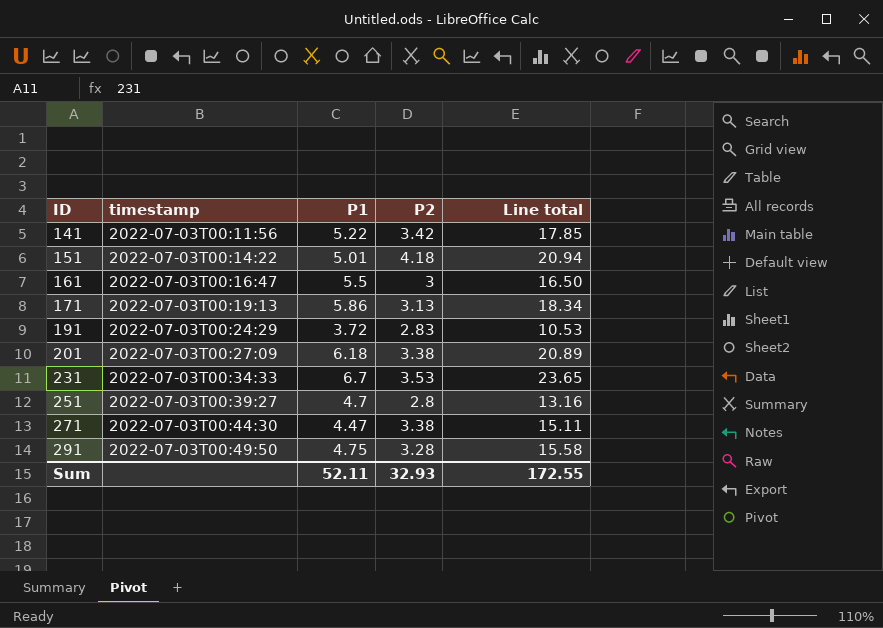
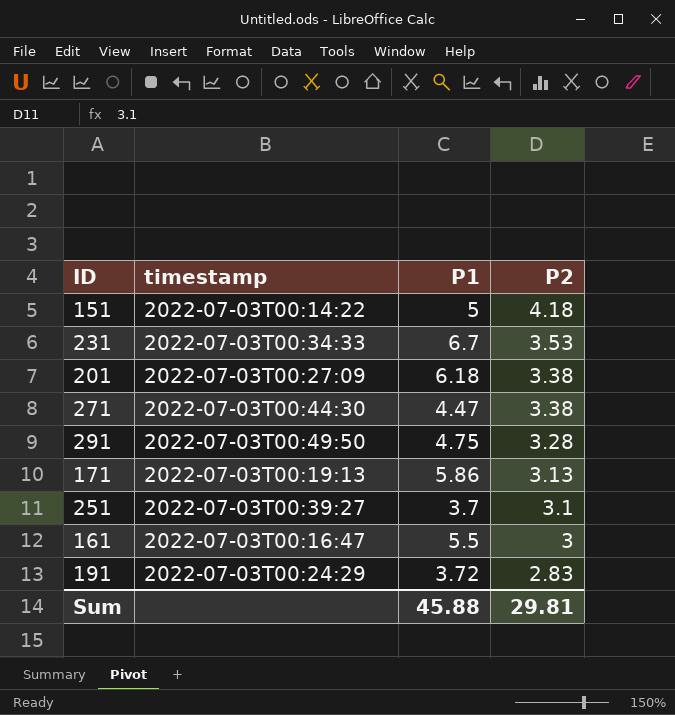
row order: ID ascending -> P2 descending
column Line total | formula: [P1] * [P2] -> none
row 141: 2022-07-03T00:11:56 | 5.22 | 3.42 | 17.85 -> none
151 | P1: 5.01 -> 5
251 | P1: 4.7 -> 3.7
251 | P2: 2.8 -> 3.1
Sum | P1: 52.11 -> 45.88
Sum | P2: 32.93 -> 29.81

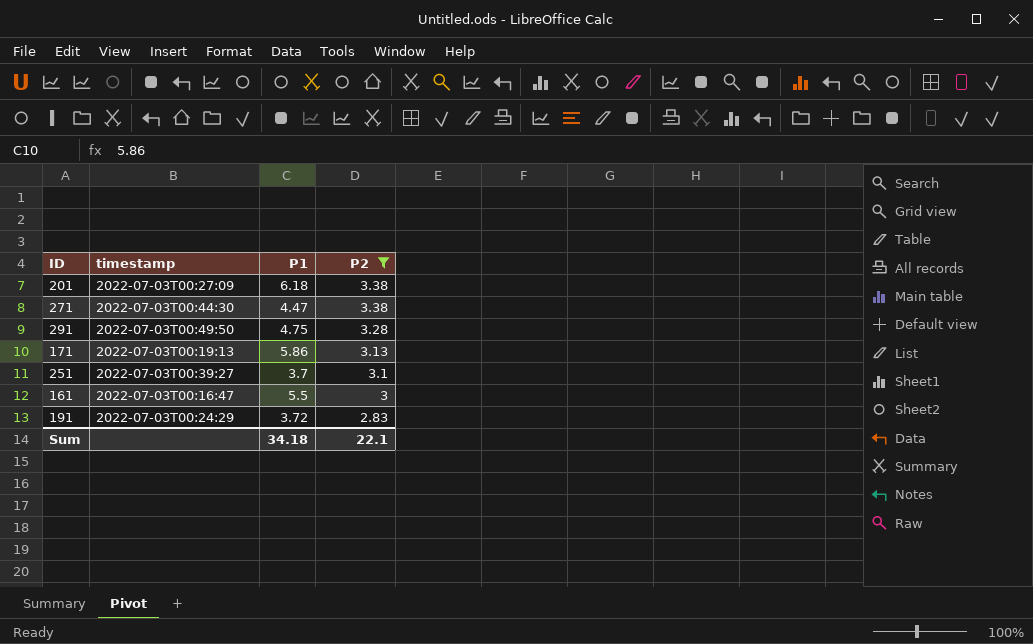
filter: none -> P2 <= 3.38
Sum | P1: 45.88 -> 34.18
Sum | P2: 29.81 -> 22.1

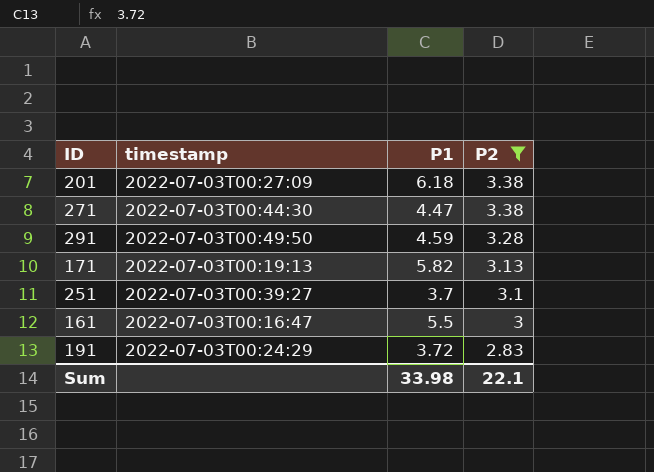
291 | P1: 4.75 -> 4.59
171 | P1: 5.86 -> 5.82
Sum | P1: 34.18 -> 33.98

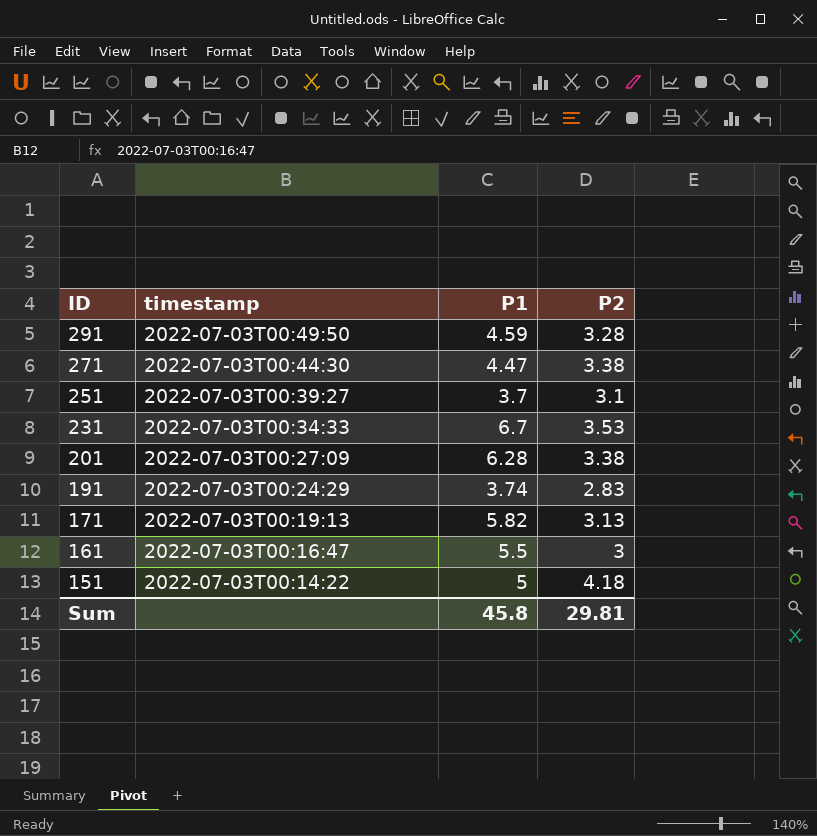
filter: P2 <= 3.38 -> none
row order: P2 descending -> ID descending
201 | P1: 6.18 -> 6.28
191 | P1: 3.72 -> 3.74
Sum | P1: 33.98 -> 45.8
Sum | P2: 22.1 -> 29.81

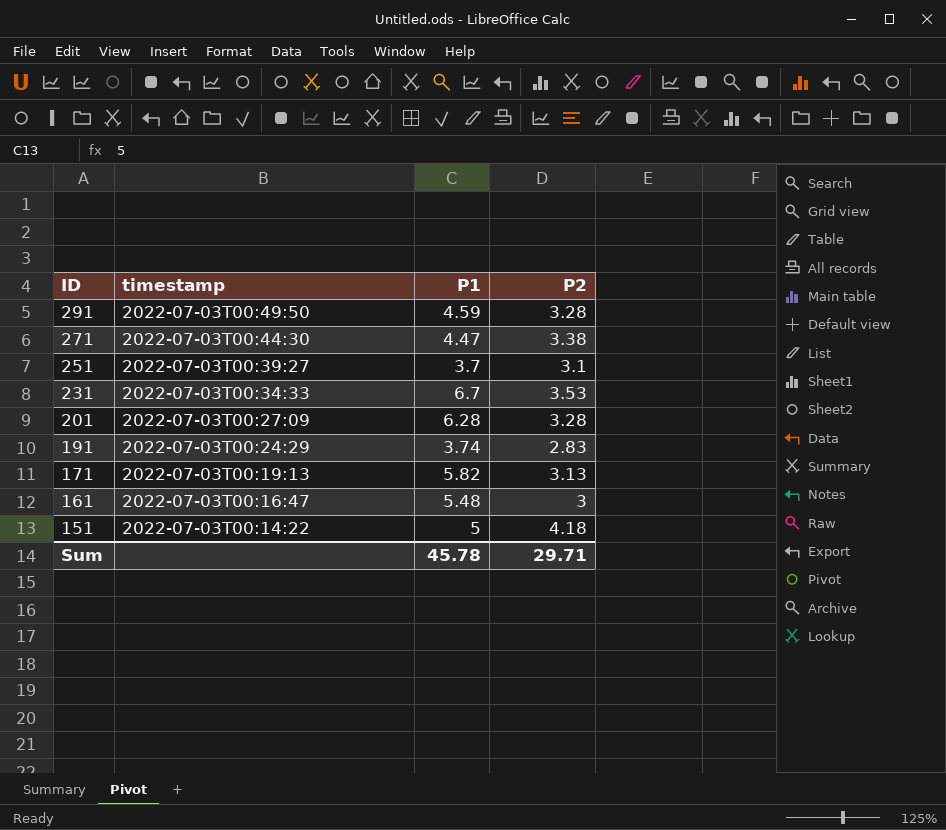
201 | P2: 3.38 -> 3.28
161 | P1: 5.5 -> 5.48
Sum | P1: 45.8 -> 45.78
Sum | P2: 29.81 -> 29.71

